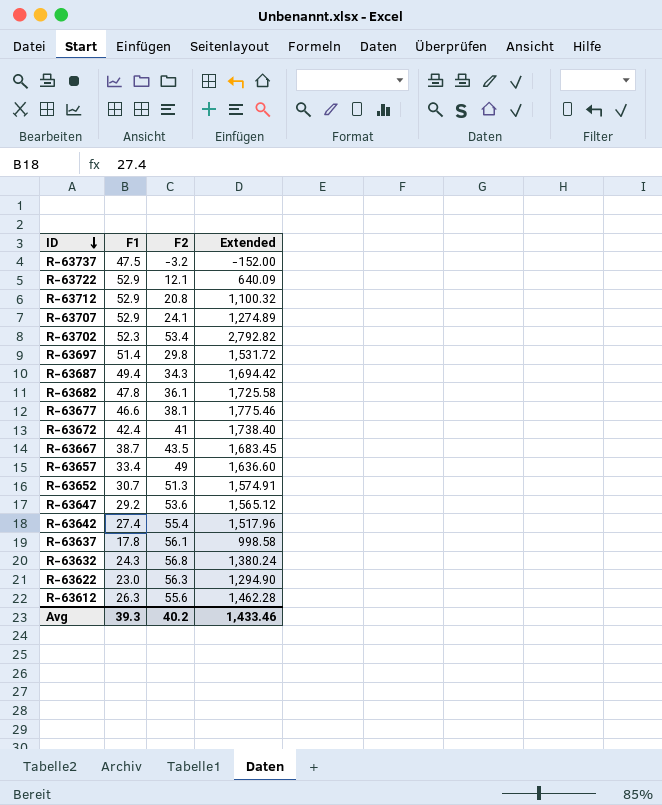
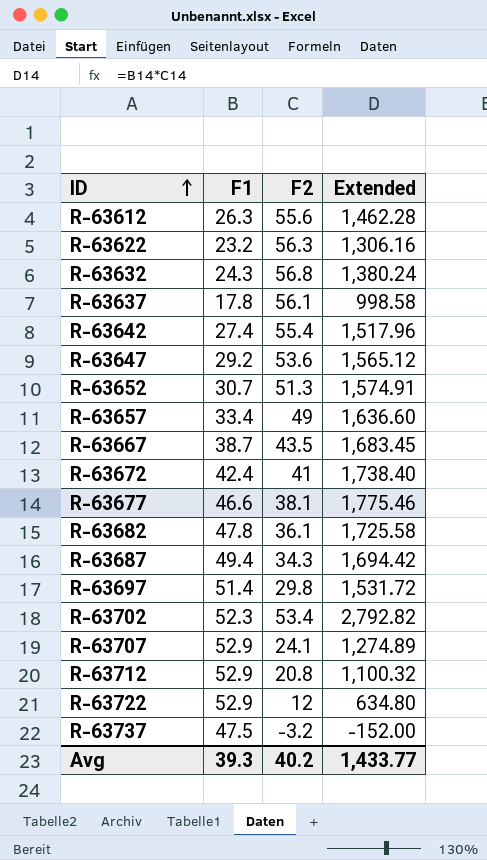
row order: ID descending -> ID ascending
R-63622 | F1: 23.0 -> 23.2
R-63622 | Extended: 1,294.90 -> 1,306.16
R-63722 | F2: 12.1 -> 12
R-63722 | Extended: 640.09 -> 634.80
Avg | Extended: 1,433.46 -> 1,433.77

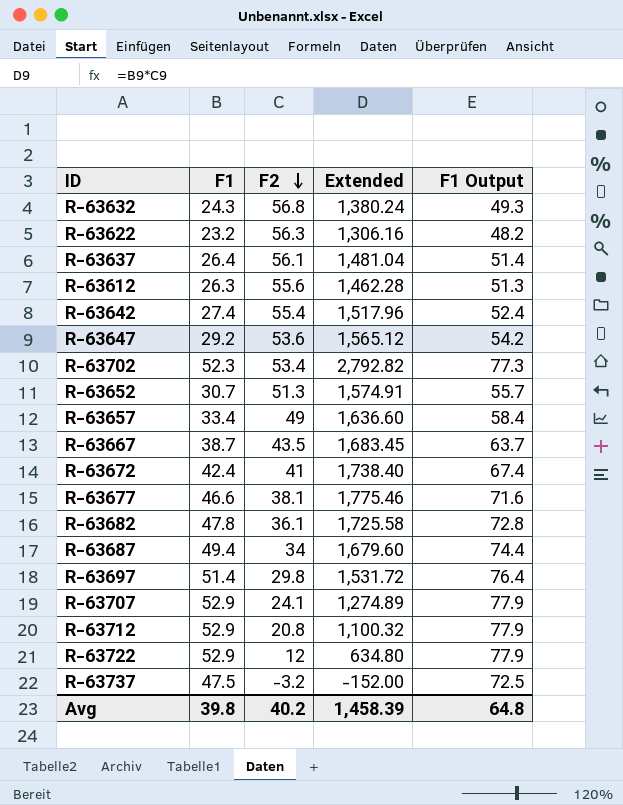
row order: ID ascending -> F2 descending
column F1 Output | formula: none -> [F1] + 25
R-63637 | F1: 17.8 -> 26.4
R-63637 | Extended: 998.58 -> 1,481.04
R-63687 | F2: 34.3 -> 34
R-63687 | Extended: 1,694.42 -> 1,679.60
Avg | F1: 39.3 -> 39.8
Avg | Extended: 1,433.77 -> 1,458.39

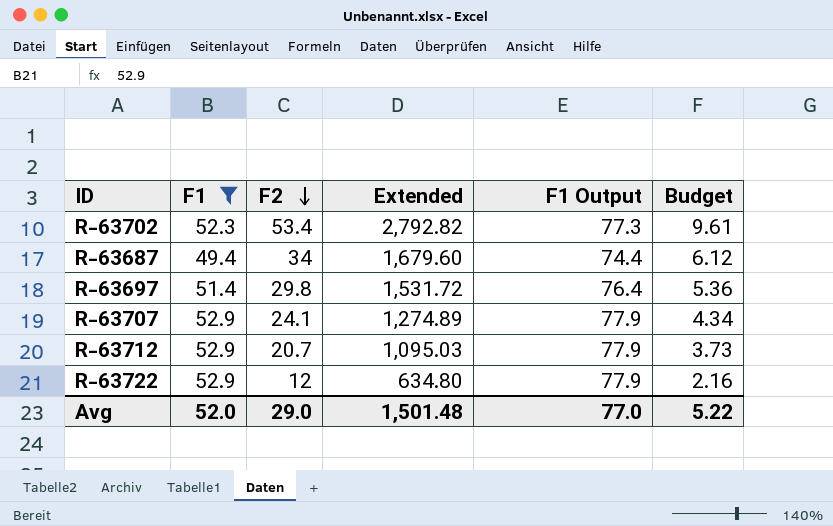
filter: none -> F1 >= 49.4
column Budget | formula: none -> [F2] * 0.18
R-63712 | F2: 20.8 -> 20.7
R-63712 | Extended: 1,100.32 -> 1,095.03
Avg | F1: 39.8 -> 52.0
Avg | F2: 40.2 -> 29.0
Avg | Extended: 1,458.39 -> 1,501.48
Avg | F1 Output: 64.8 -> 77.0

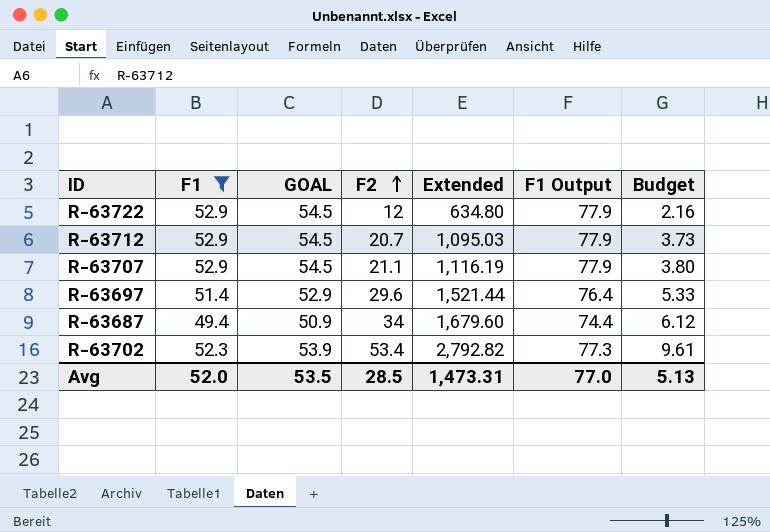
row order: F2 descending -> F2 ascending
column GOAL | formula: none -> [F1] * 1.03
R-63707 | F2: 24.1 -> 21.1
R-63707 | Extended: 1,274.89 -> 1,116.19
R-63707 | Budget: 4.34 -> 3.80
R-63697 | F2: 29.8 -> 29.6
R-63697 | Extended: 1,531.72 -> 1,521.44
R-63697 | Budget: 5.36 -> 5.33
Avg | F2: 29.0 -> 28.5
Avg | Extended: 1,501.48 -> 1,473.31
Avg | Budget: 5.22 -> 5.13

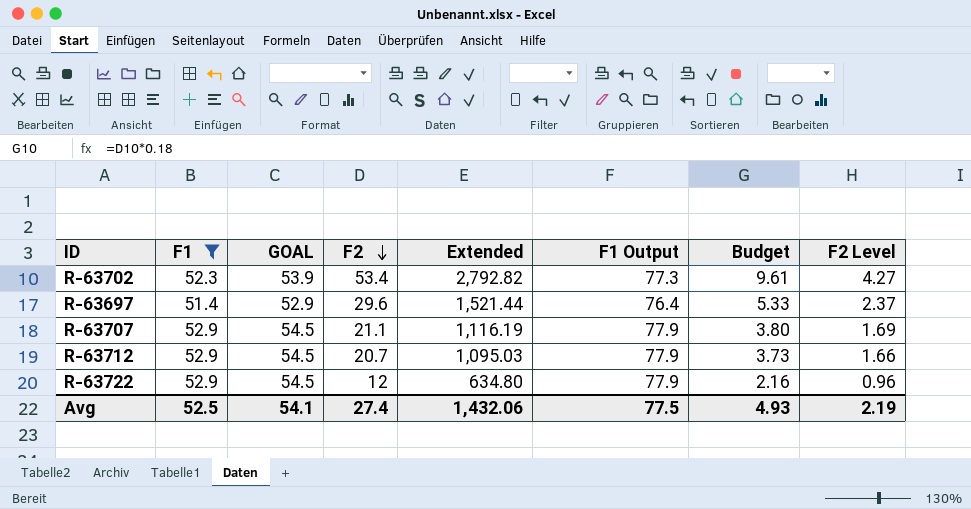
row order: F2 ascending -> F2 descending
column F2 Level | formula: none -> [F2] * 0.08
row R-63687: 49.4 | 50.9 | 34 | 1,679.60 | 74.4 | 6.12 -> none
Avg | F1: 52.0 -> 52.5
Avg | GOAL: 53.5 -> 54.1
Avg | F2: 28.5 -> 27.4
Avg | Extended: 1,473.31 -> 1,432.06
Avg | F1 Output: 77.0 -> 77.5
Avg | Budget: 5.13 -> 4.93

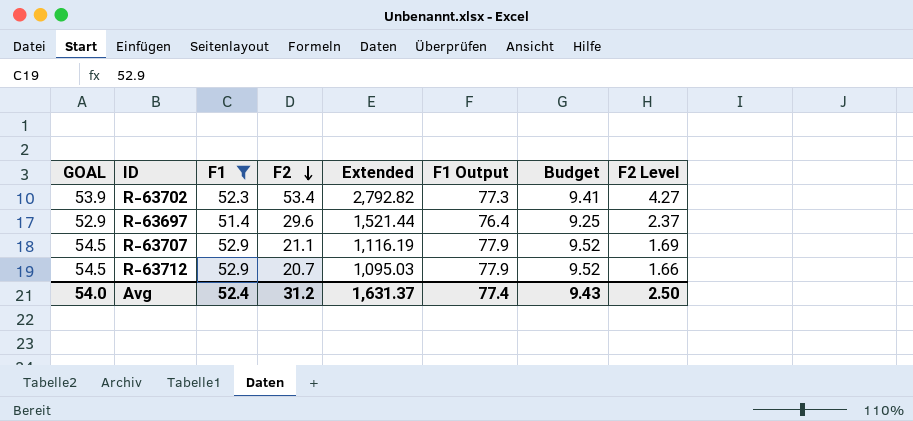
column GOAL | position: 3 -> 1
column Budget | formula: [F2] * 0.18 -> [F1] * 0.18
row R-63722: 52.9 | 54.5 | 12 | 634.80 | 77.9 | 2.16 | 0.96 -> none
Avg | GOAL: 54.1 -> 54.0
Avg | F1: 52.5 -> 52.4
Avg | F2: 27.4 -> 31.2
Avg | Extended: 1,432.06 -> 1,631.37
Avg | F1 Output: 77.5 -> 77.4
Avg | Budget: 4.93 -> 9.43
Avg | F2 Level: 2.19 -> 2.50

